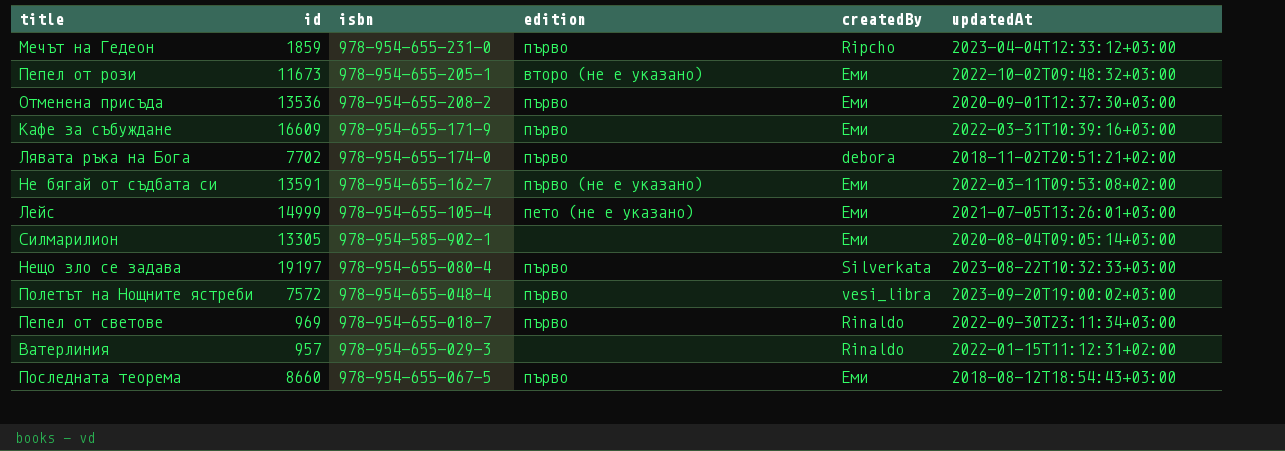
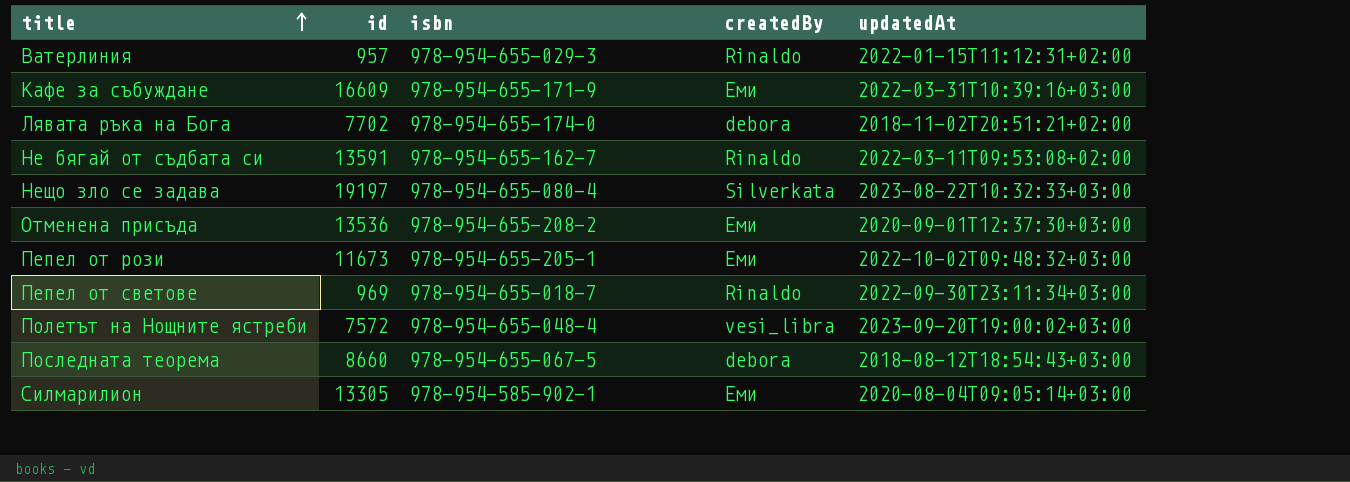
row order: none -> title ascending
column edition | position: 4 -> none
row Мечът на Гедеон: 1859 | 978-954-655-231-0 | първо | Ripcho | 2023-04-04T12:33:12+03:00 -> none
row Лейс: 14999 | 978-954-655-105-4 | пето (не е указано) | Еми | 2021-07-05T13:26:01+03:00 -> none
Не бягай от съдбата си | createdBy: Еми -> Rinaldo
Последната теорема | createdBy: Еми -> debora

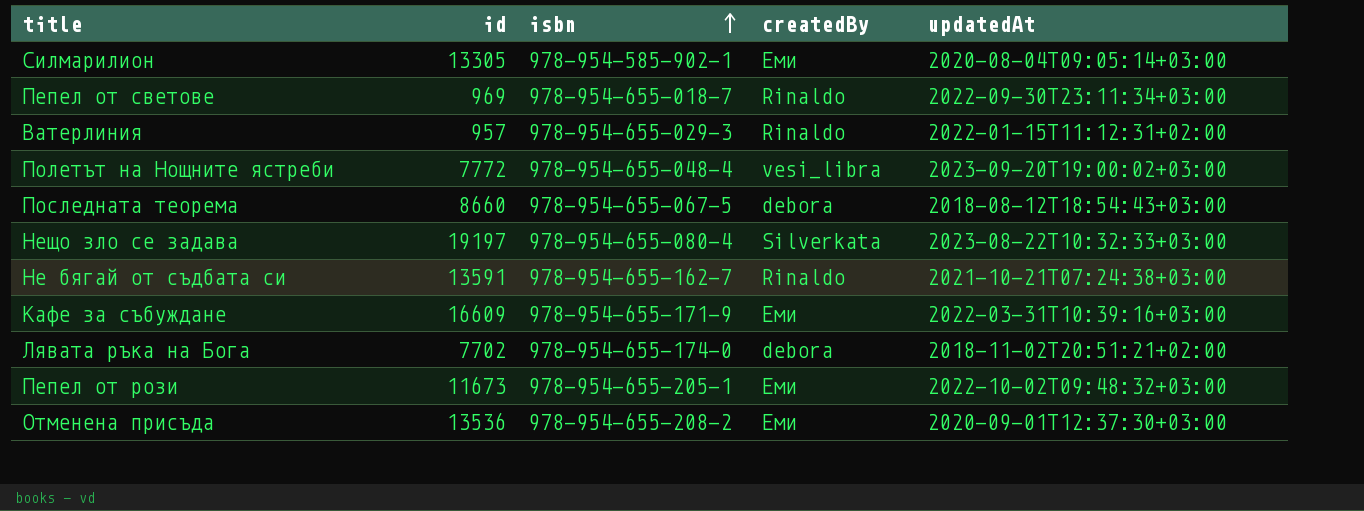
row order: title ascending -> isbn ascending
Полетът на Нощните ястреби | id: 7572 -> 7772
Не бягай от съдбата си | updatedAt: 2022-03-11T09:53:08+02:00 -> 2021-10-21T07:24:38+03:00

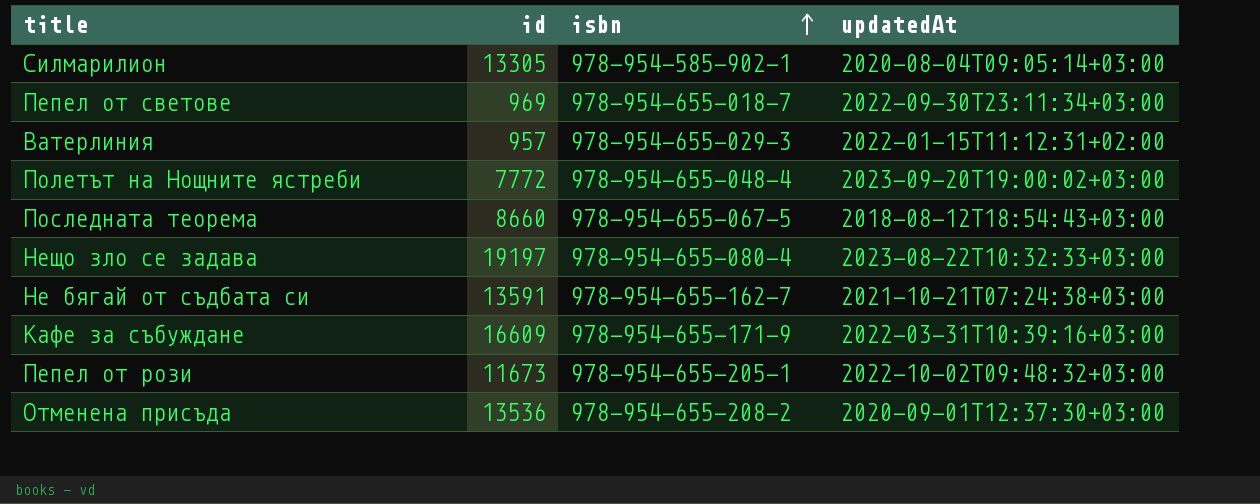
column createdBy | position: 4 -> none
row Лявата ръка на Бога: 7702 | 978-954-655-174-0 | debora | 2018-11-02T20:51:21+02:00 -> none

